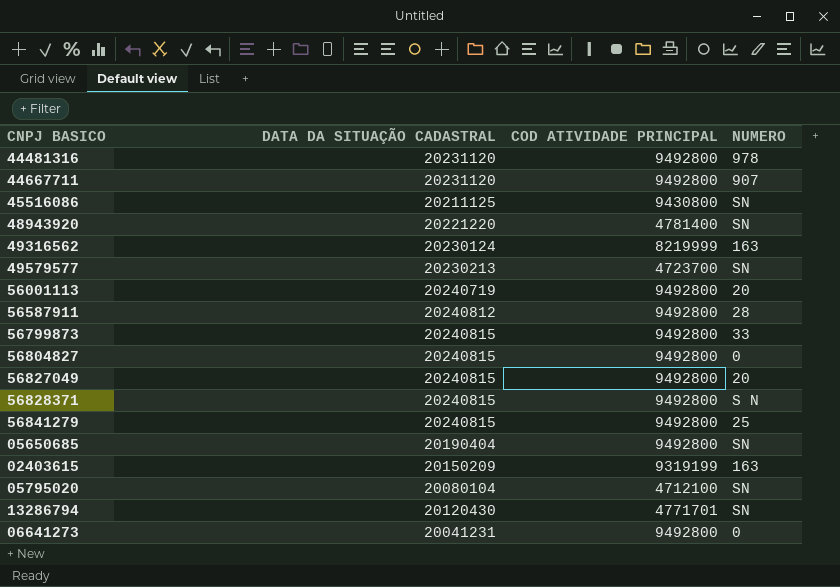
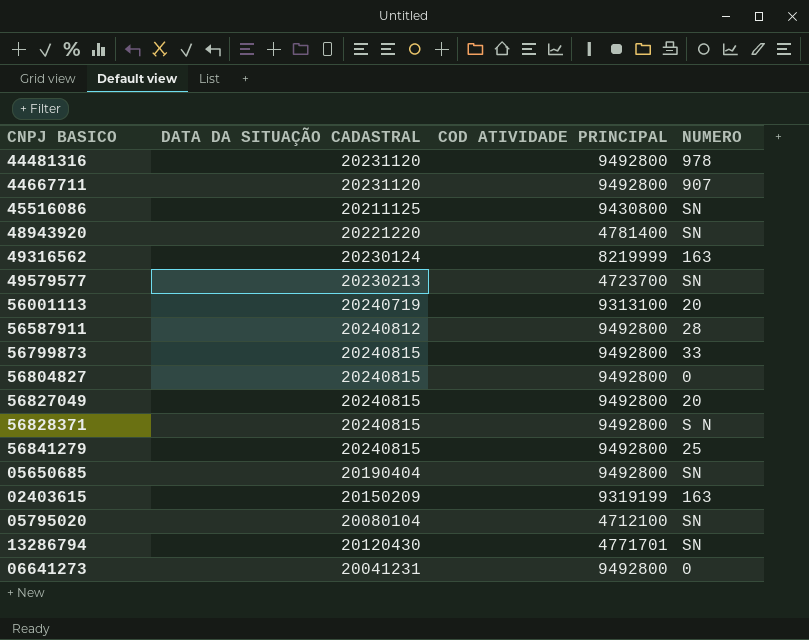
56001113 | COD ATIVIDADE PRINCIPAL: 9492800 -> 9313100

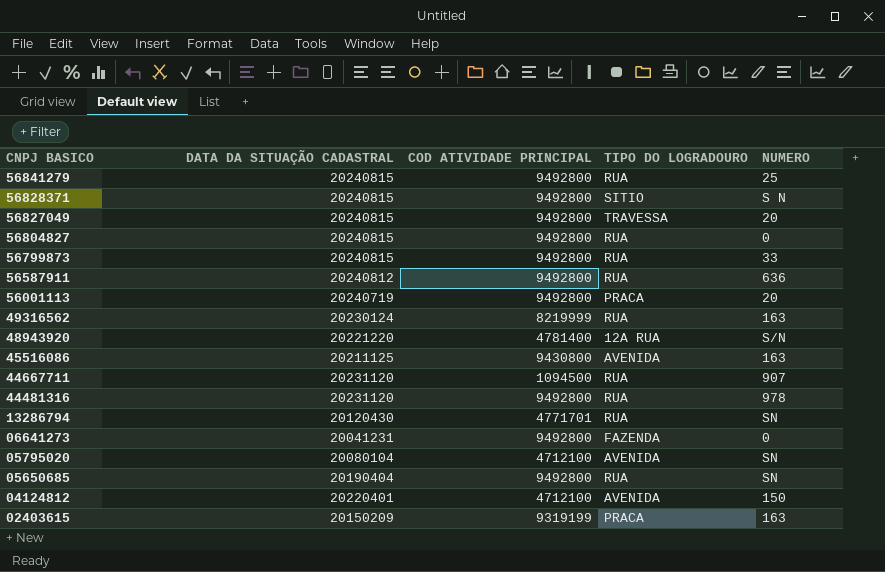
row order: none -> CNPJ BASICO descending
column TIPO DO LOGRADOURO | position: none -> 4
row 49579577: 20230213 | 4723700 | SN -> none
56587911 | NUMERO: 28 -> 636
56001113 | COD ATIVIDADE PRINCIPAL: 9313100 -> 9492800
48943920 | NUMERO: SN -> S/N
45516086 | NUMERO: SN -> 163
44667711 | COD ATIVIDADE PRINCIPAL: 9492800 -> 1094500
row 04124812: none -> 20220401 | 4712100 | AVENIDA | 150

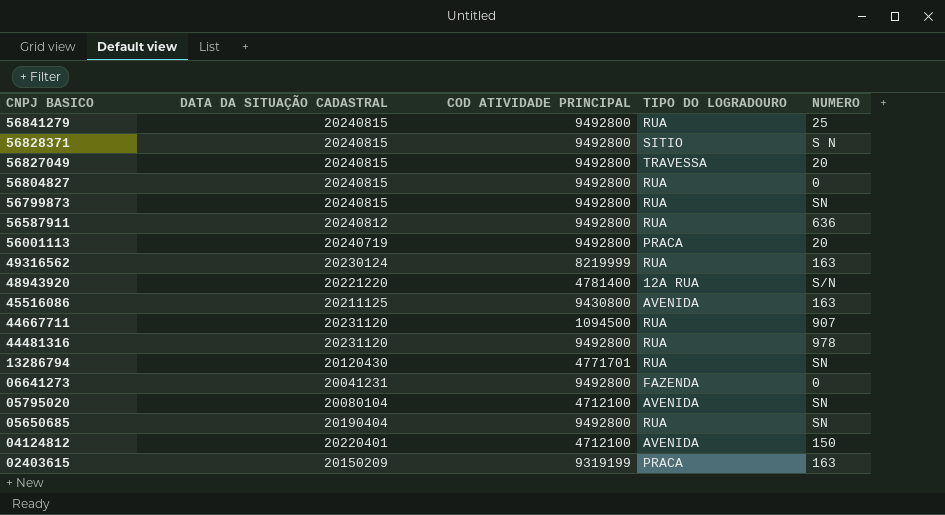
56799873 | NUMERO: 33 -> SN

